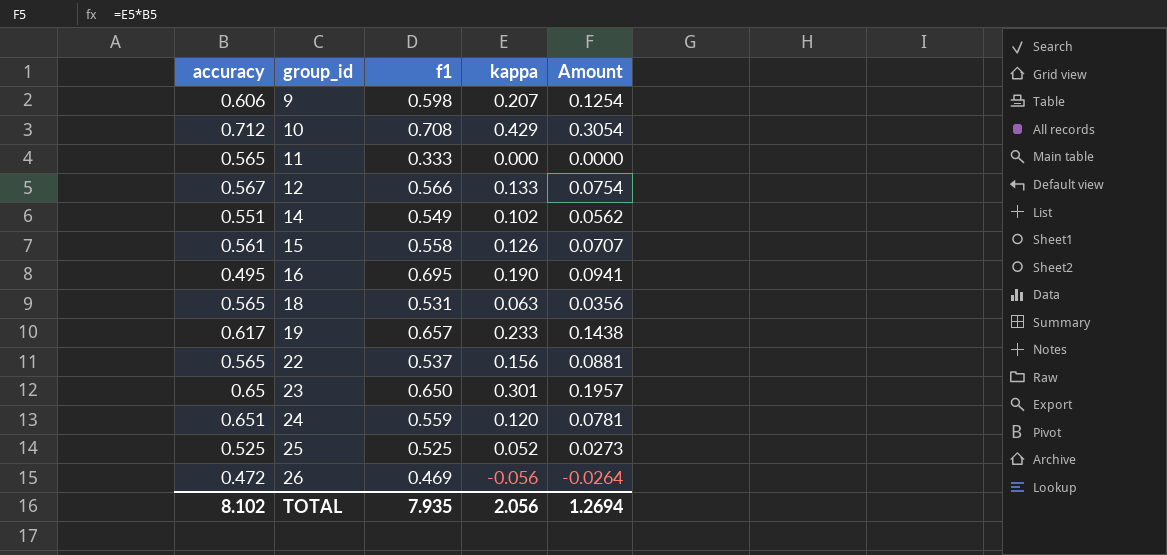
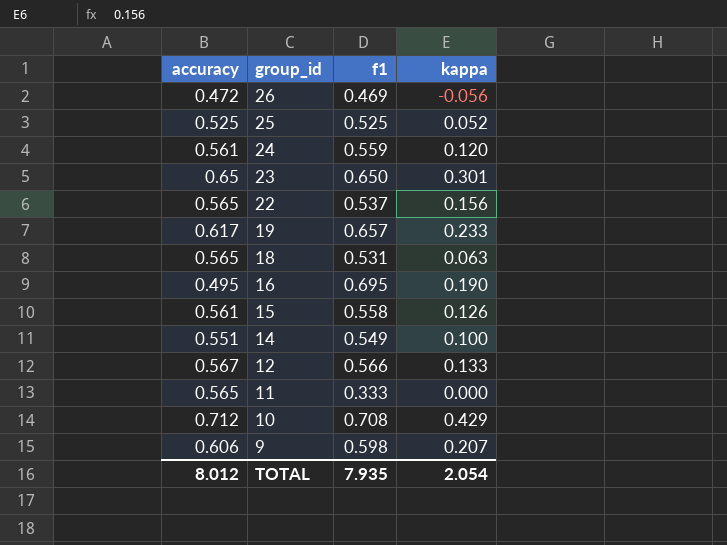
row order: group_id ascending -> group_id descending
column Amount | formula: [accuracy] * [kappa] -> none
24 | accuracy: 0.651 -> 0.561
14 | kappa: 0.102 -> 0.100
TOTAL | accuracy: 8.102 -> 8.012
TOTAL | kappa: 2.056 -> 2.054

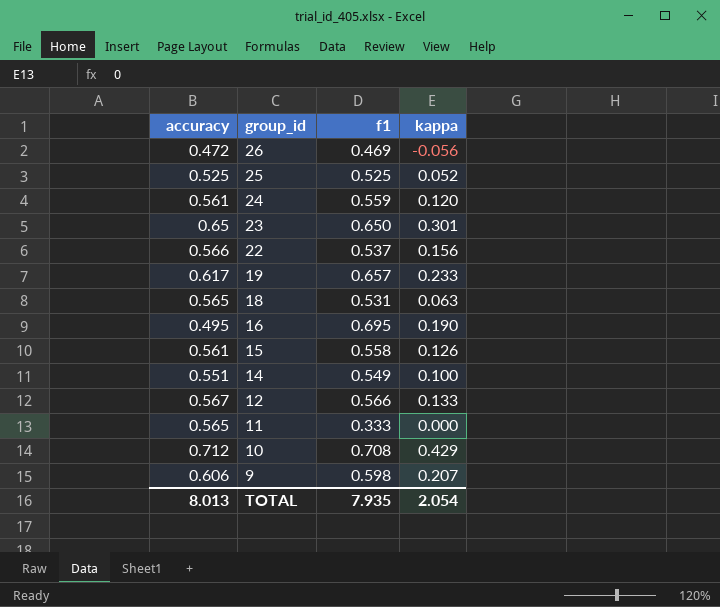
22 | accuracy: 0.565 -> 0.566
TOTAL | accuracy: 8.012 -> 8.013

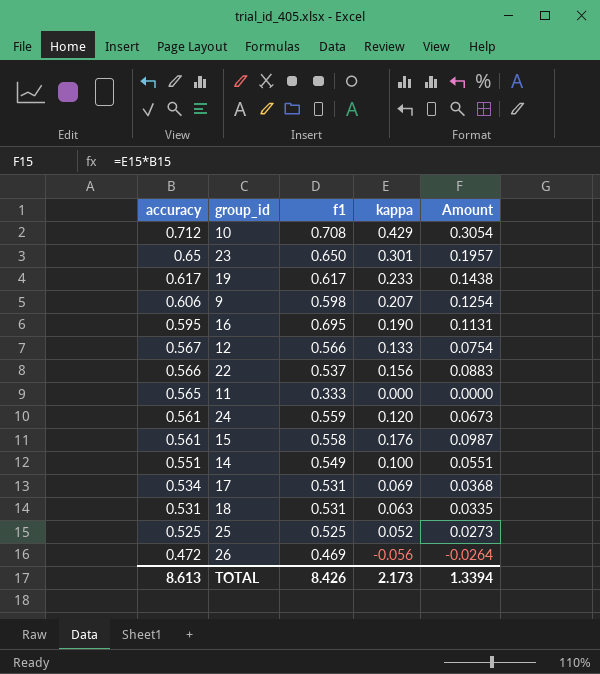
row order: group_id descending -> accuracy descending
column Amount | formula: none -> [accuracy] * [kappa]
19 | f1: 0.657 -> 0.617
16 | accuracy: 0.495 -> 0.595
15 | kappa: 0.126 -> 0.176
row 17: none -> 0.534 | 0.531 | 0.069 | 0.0368
18 | accuracy: 0.565 -> 0.531
TOTAL | accuracy: 8.013 -> 8.613
TOTAL | f1: 7.935 -> 8.426
TOTAL | kappa: 2.054 -> 2.173

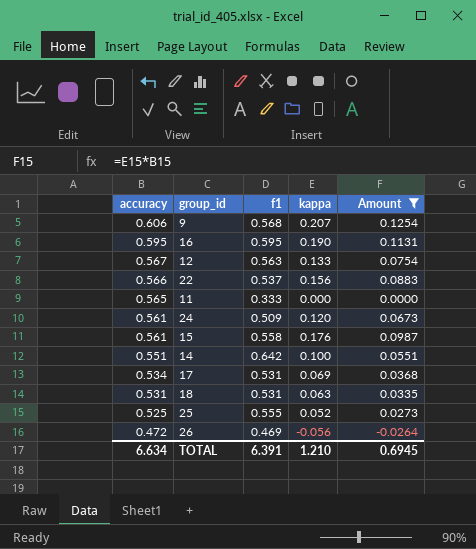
filter: none -> Amount <= 0.1254
9 | f1: 0.598 -> 0.568
16 | f1: 0.695 -> 0.595
12 | f1: 0.566 -> 0.563
24 | f1: 0.559 -> 0.509
14 | f1: 0.549 -> 0.642
25 | f1: 0.525 -> 0.555
TOTAL | accuracy: 8.613 -> 6.634
TOTAL | f1: 8.426 -> 6.391
TOTAL | kappa: 2.173 -> 1.210
TOTAL | Amount: 1.3394 -> 0.6945

